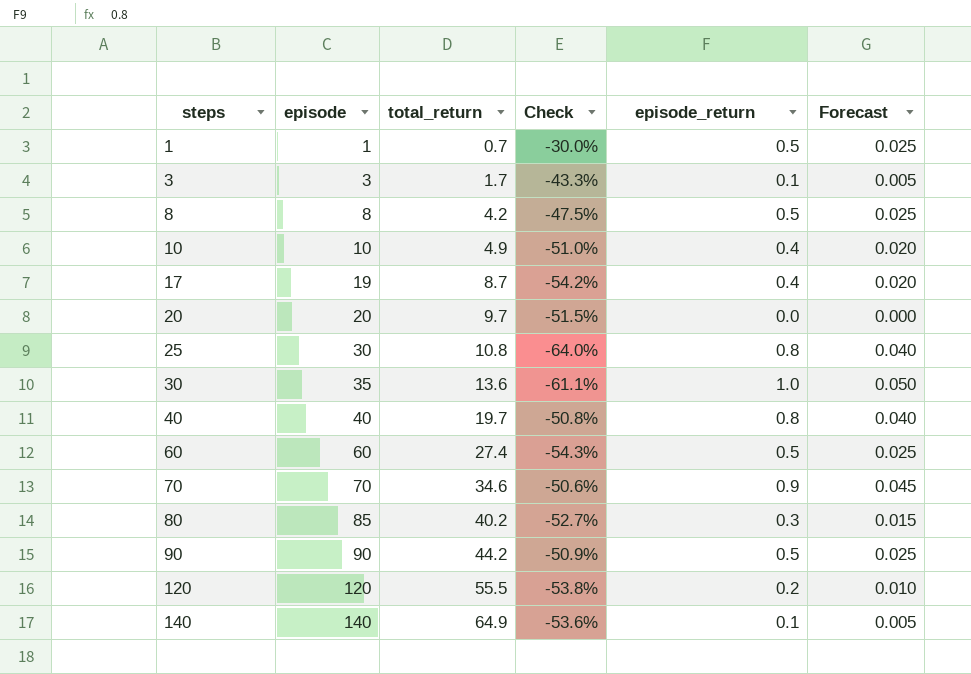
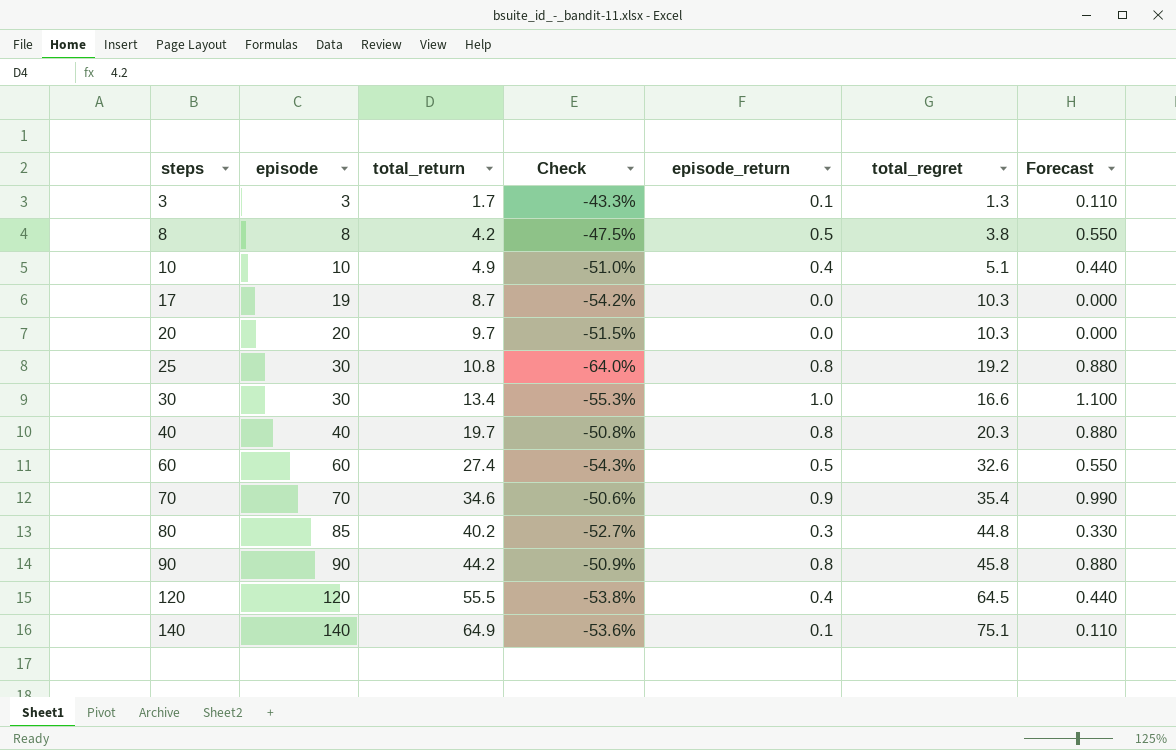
column total_regret | formula: none -> [episode] - [total_return]
column Forecast | formula: [episode_return] * 0.05 -> [episode_return] * 1.1
row 1: 1 | 0.7 | -30.0% | 0.5 | 0.025 -> none
17 | episode_return: 0.4 -> 0.0
30 | episode: 35 -> 30
30 | total_return: 13.6 -> 13.4
30 | Check: -61.1% -> -55.3%
90 | episode_return: 0.5 -> 0.8
120 | episode_return: 0.2 -> 0.4

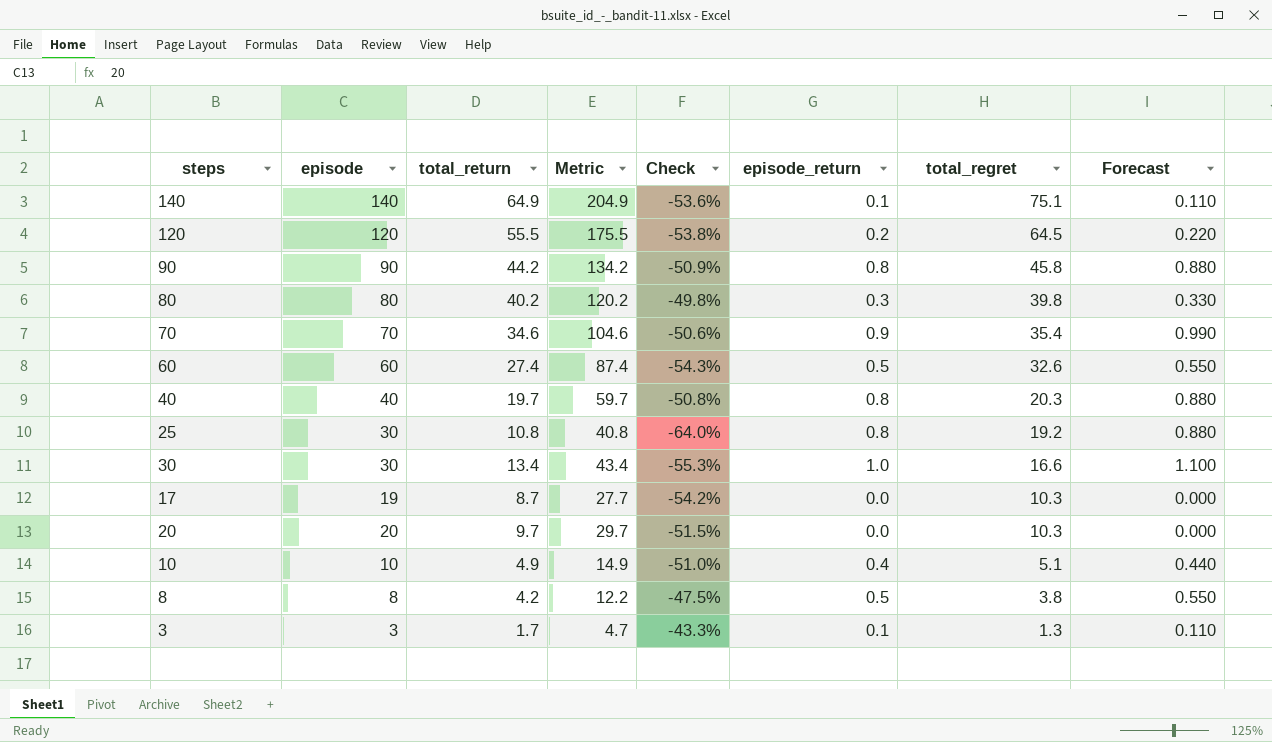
row order: steps ascending -> total_regret descending
column Metric | formula: none -> [episode] + [total_return]
120 | episode_return: 0.4 -> 0.2
120 | Forecast: 0.440 -> 0.220
80 | episode: 85 -> 80
80 | Check: -52.7% -> -49.8%
80 | total_regret: 44.8 -> 39.8

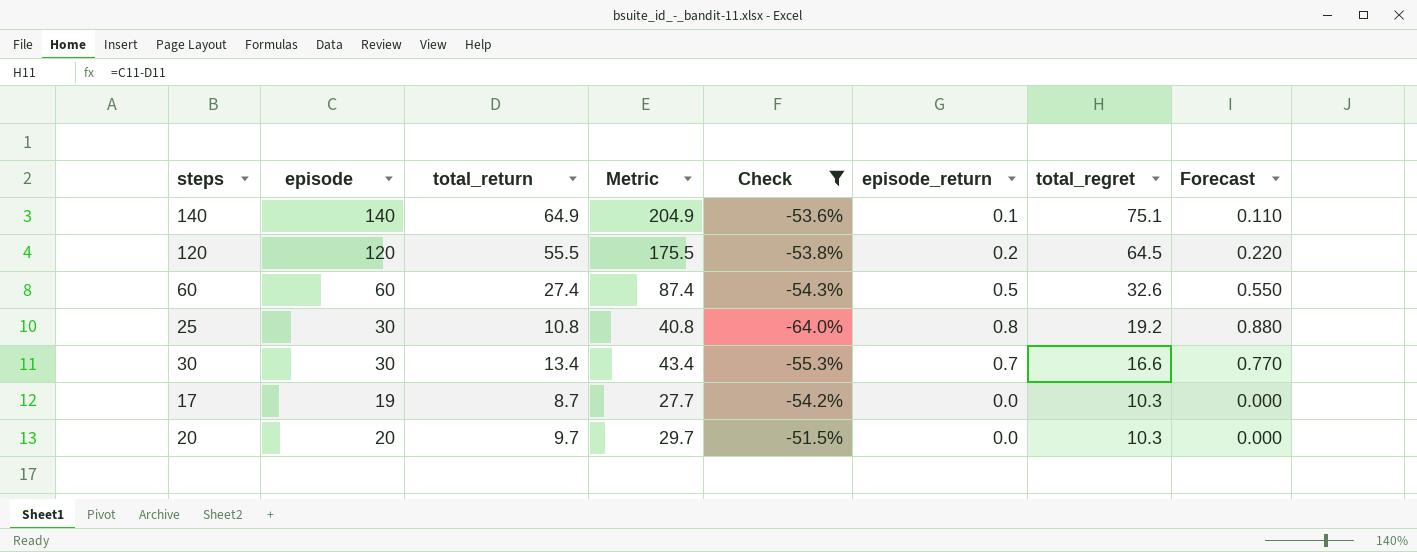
filter: none -> Check <= -51.5%
30 | episode_return: 1.0 -> 0.7
30 | Forecast: 1.100 -> 0.770

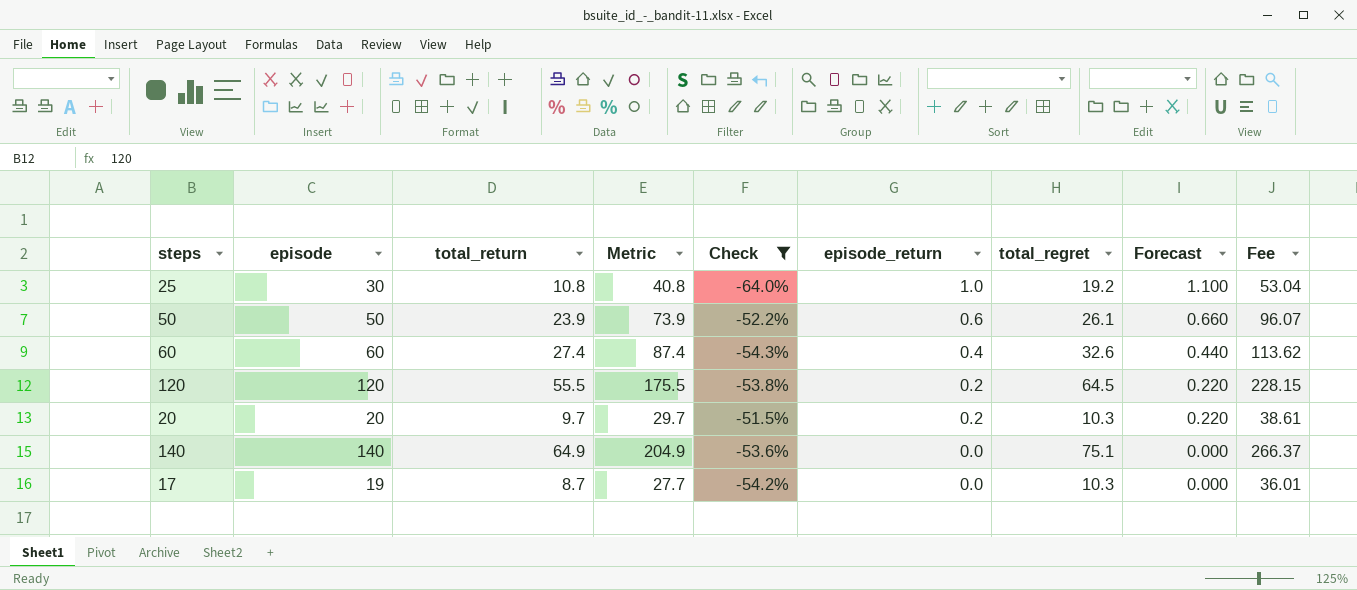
row order: total_regret descending -> episode_return descending
column Fee | formula: none -> [Metric] * 1.3
row 30: 30 | 13.4 | 43.4 | -55.3% | 0.7 | 16.6 | 0.770 -> none
25 | episode_return: 0.8 -> 1.0
25 | Forecast: 0.880 -> 1.100
row 50: none -> 50 | 23.9 | 73.9 | -52.2% | 0.6 | 26.1 | 0.660 | 96.07
60 | episode_return: 0.5 -> 0.4
60 | Forecast: 0.550 -> 0.440
20 | episode_return: 0.0 -> 0.2
20 | Forecast: 0.000 -> 0.220
140 | episode_return: 0.1 -> 0.0
140 | Forecast: 0.110 -> 0.000

